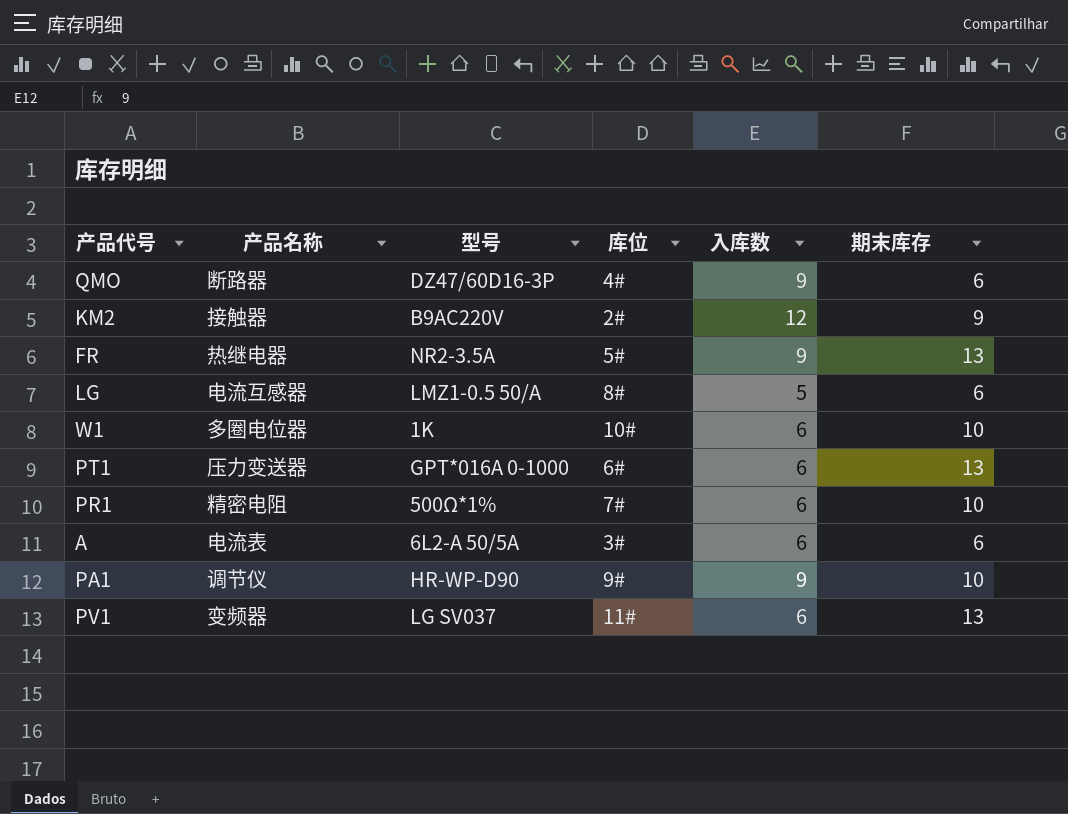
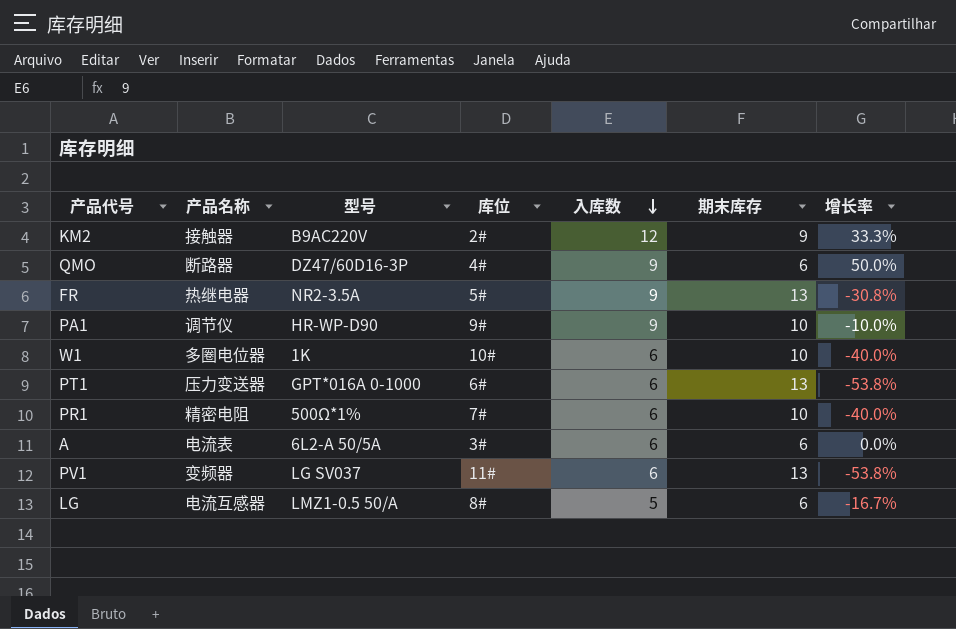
row order: none -> 入库数 descending
column 增长率 | formula: none -> ([入库数] - [期末库存]) / [期末库存]

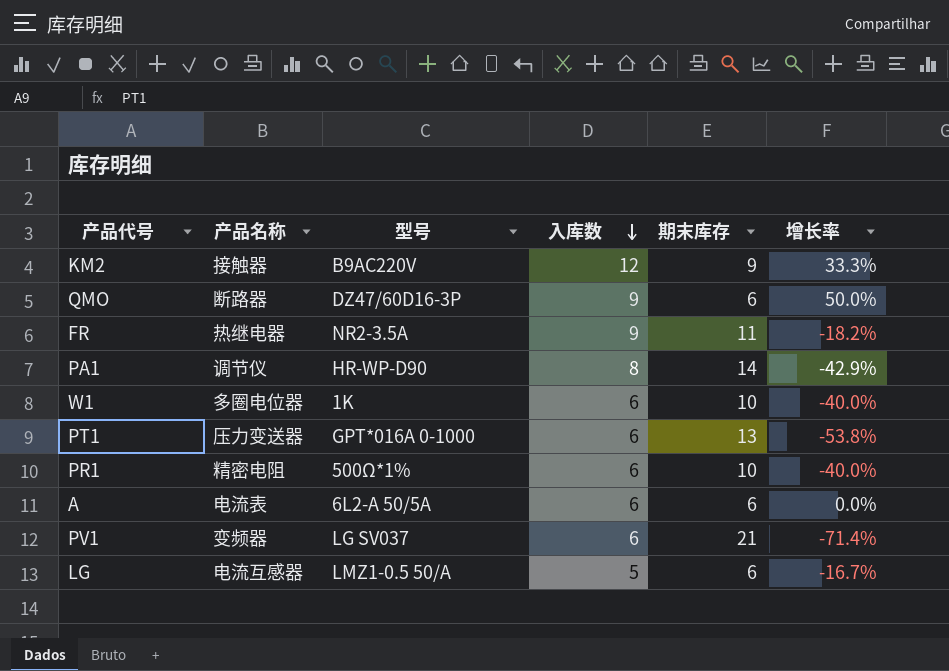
column 库位 | position: 4 -> none
FR | 期末库存: 13 -> 11
FR | 增长率: -30.8% -> -18.2%
PA1 | 入库数: 9 -> 8
PA1 | 期末库存: 10 -> 14
PA1 | 增长率: -10.0% -> -42.9%
PV1 | 期末库存: 13 -> 21
PV1 | 增长率: -53.8% -> -71.4%

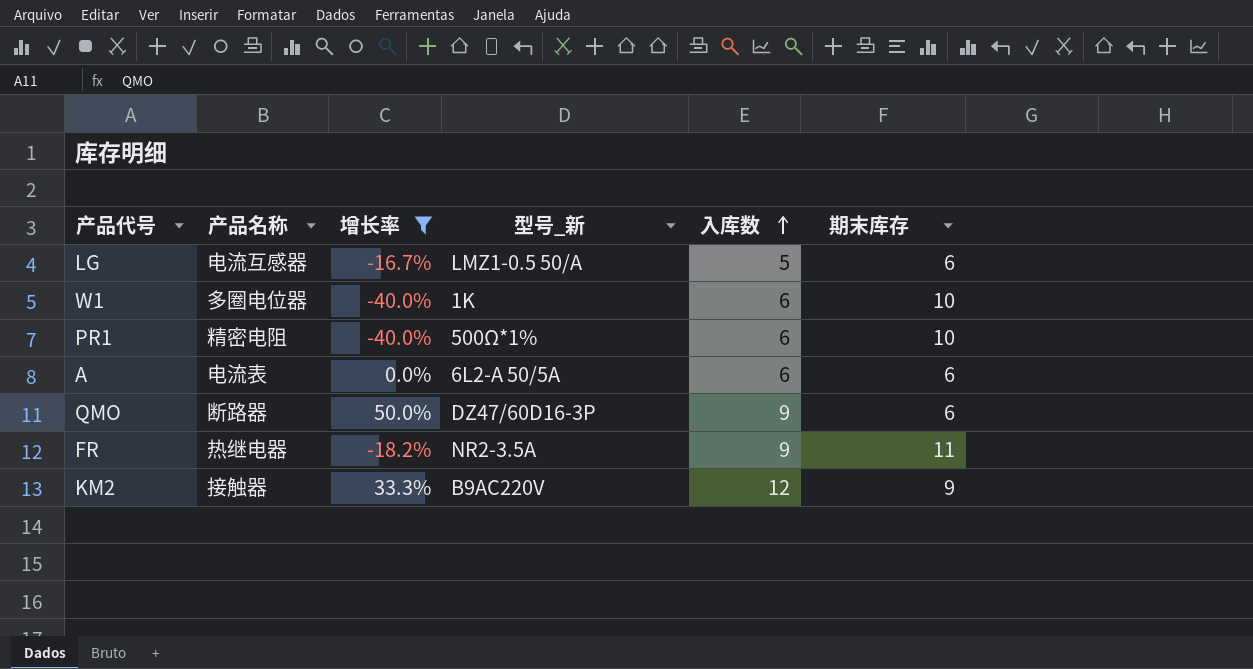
filter: none -> 增长率 >= -40.0%
row order: 入库数 descending -> 入库数 ascending
column 增长率 | position: 6 -> 3
column name: 型号 -> 型号_新

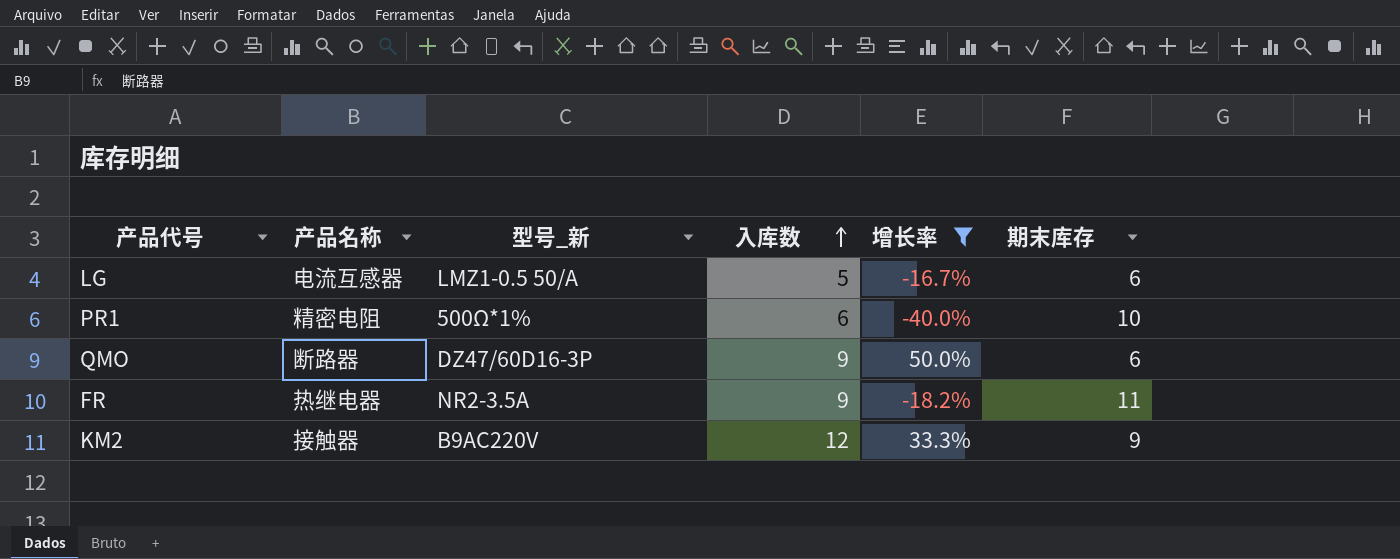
column 增长率 | position: 3 -> 5
row W1: 多圈电位器 | -40.0% | 1K | 6 | 10 -> none
row A: 电流表 | 0.0% | 6L2-A 50/5A | 6 | 6 -> none

